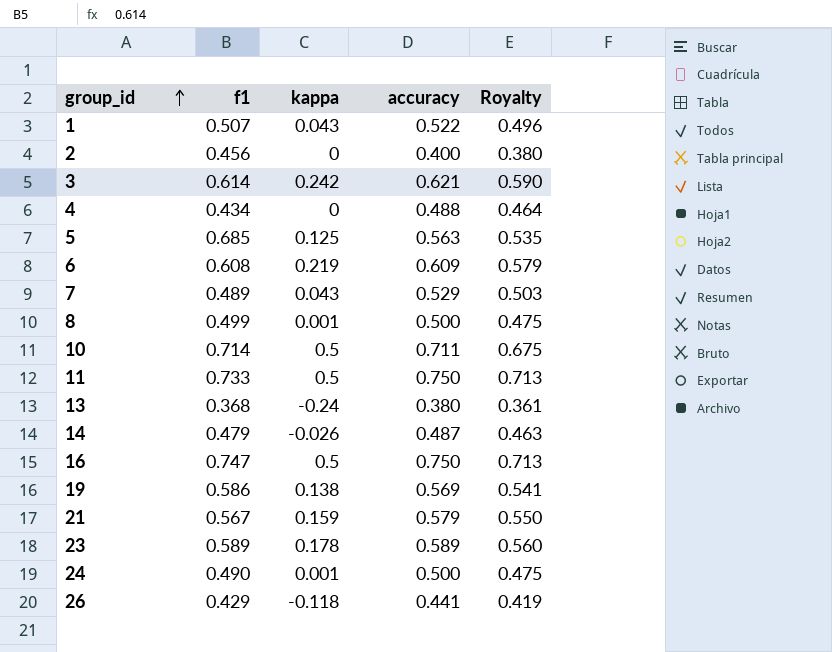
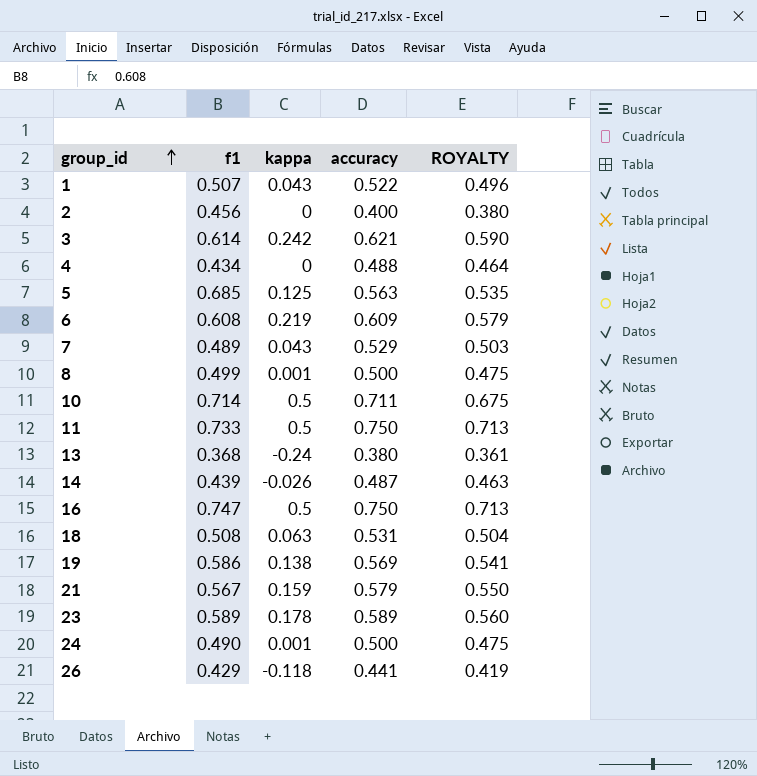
column name: Royalty -> ROYALTY
14 | f1: 0.479 -> 0.439
row 18: none -> 0.508 | 0.063 | 0.531 | 0.504

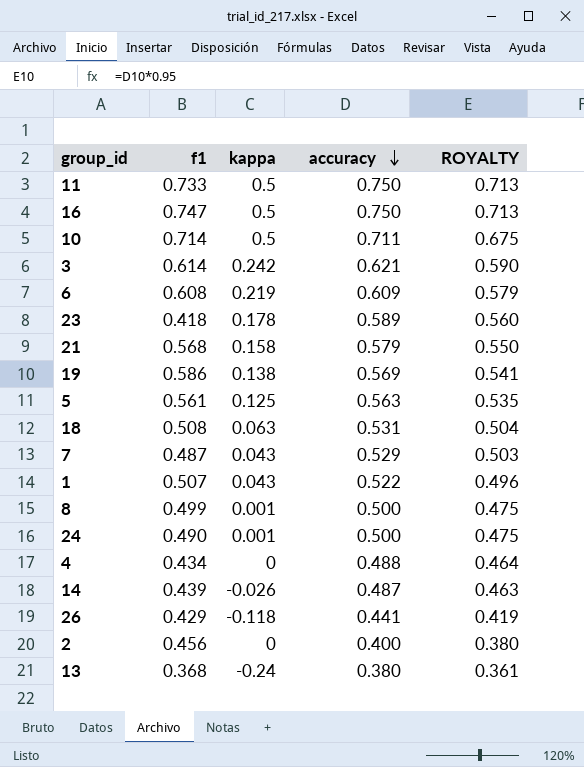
row order: group_id ascending -> accuracy descending
23 | f1: 0.589 -> 0.418
21 | f1: 0.567 -> 0.568
21 | kappa: 0.159 -> 0.158
5 | f1: 0.685 -> 0.561
7 | f1: 0.489 -> 0.487

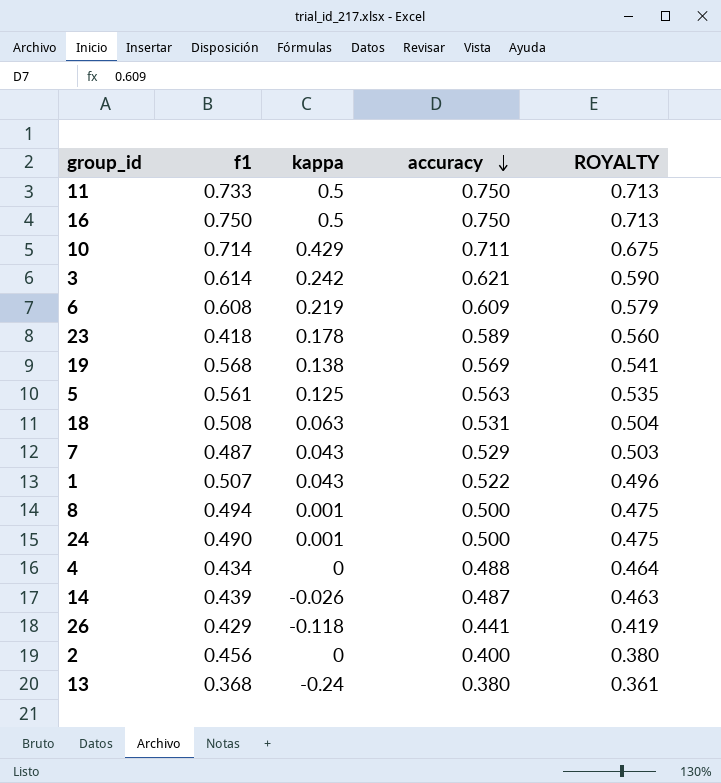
row 21: 0.568 | 0.158 | 0.579 | 0.550 -> none
16 | f1: 0.747 -> 0.750
10 | kappa: 0.5 -> 0.429
19 | f1: 0.586 -> 0.568
8 | f1: 0.499 -> 0.494

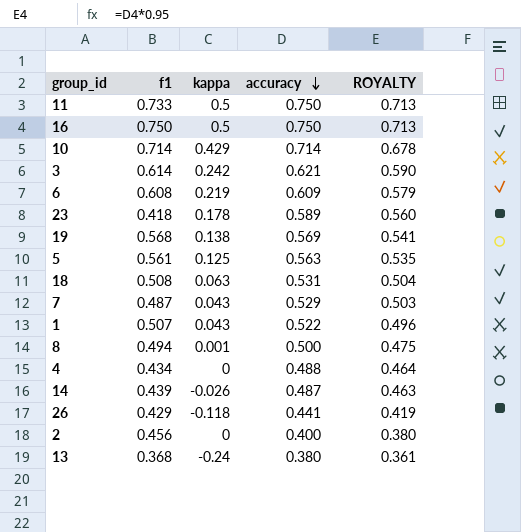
row 24: 0.490 | 0.001 | 0.500 | 0.475 -> none
10 | accuracy: 0.711 -> 0.714
10 | ROYALTY: 0.675 -> 0.678

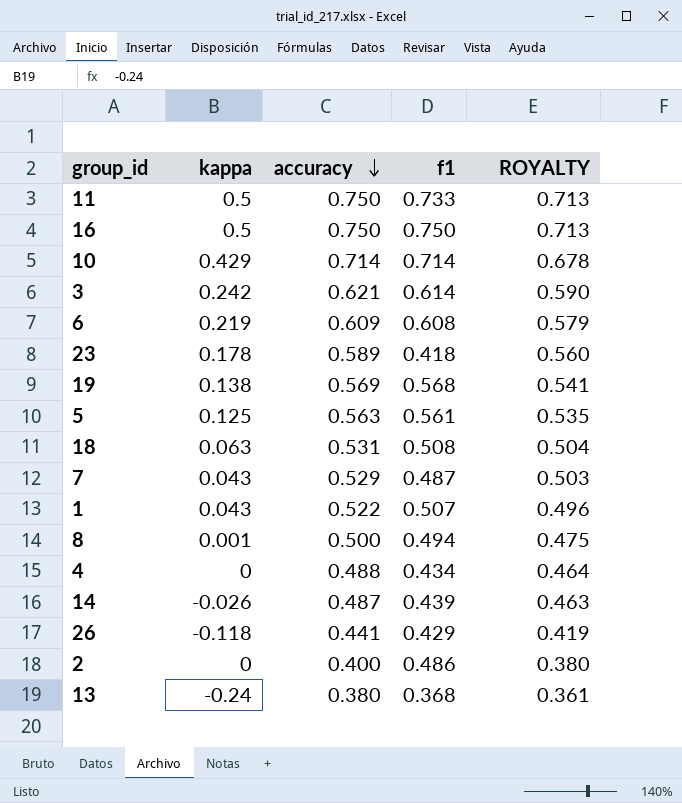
column f1 | position: 2 -> 4
2 | f1: 0.456 -> 0.486

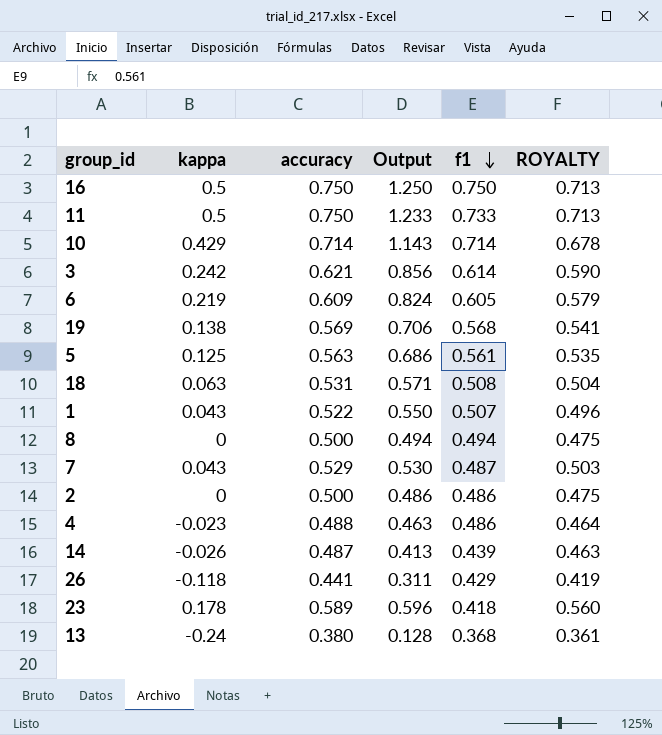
row order: accuracy descending -> f1 descending
column Output | formula: none -> [kappa] + [f1]
6 | f1: 0.608 -> 0.605
8 | kappa: 0.001 -> 0
2 | accuracy: 0.400 -> 0.500
2 | ROYALTY: 0.380 -> 0.475
4 | kappa: 0 -> -0.023
4 | f1: 0.434 -> 0.486

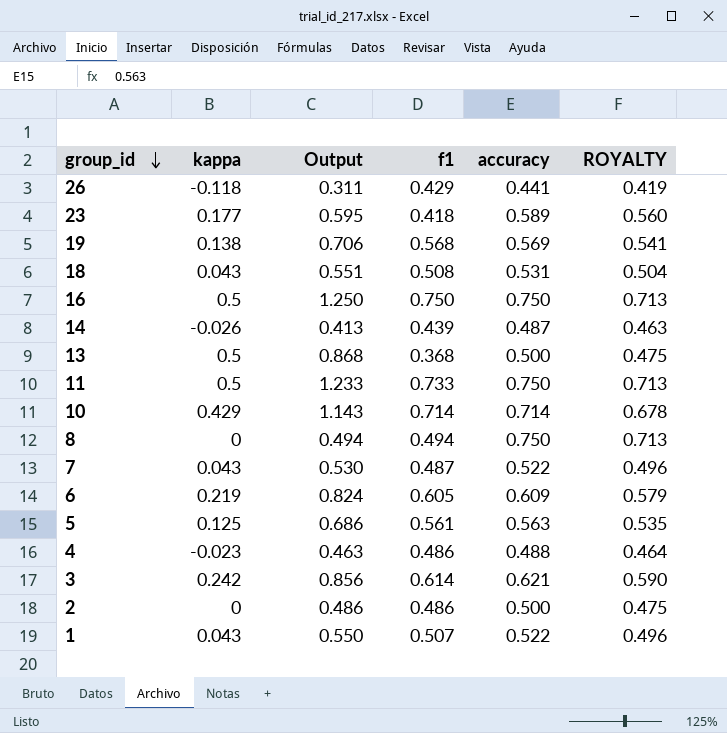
row order: f1 descending -> group_id descending
column accuracy | position: 3 -> 5
23 | kappa: 0.178 -> 0.177
23 | Output: 0.596 -> 0.595
18 | kappa: 0.063 -> 0.043
18 | Output: 0.571 -> 0.551
13 | kappa: -0.24 -> 0.5
13 | Output: 0.128 -> 0.868
13 | accuracy: 0.380 -> 0.500
13 | ROYALTY: 0.361 -> 0.475
8 | accuracy: 0.500 -> 0.750
8 | ROYALTY: 0.475 -> 0.713
7 | accuracy: 0.529 -> 0.522
7 | ROYALTY: 0.503 -> 0.496

